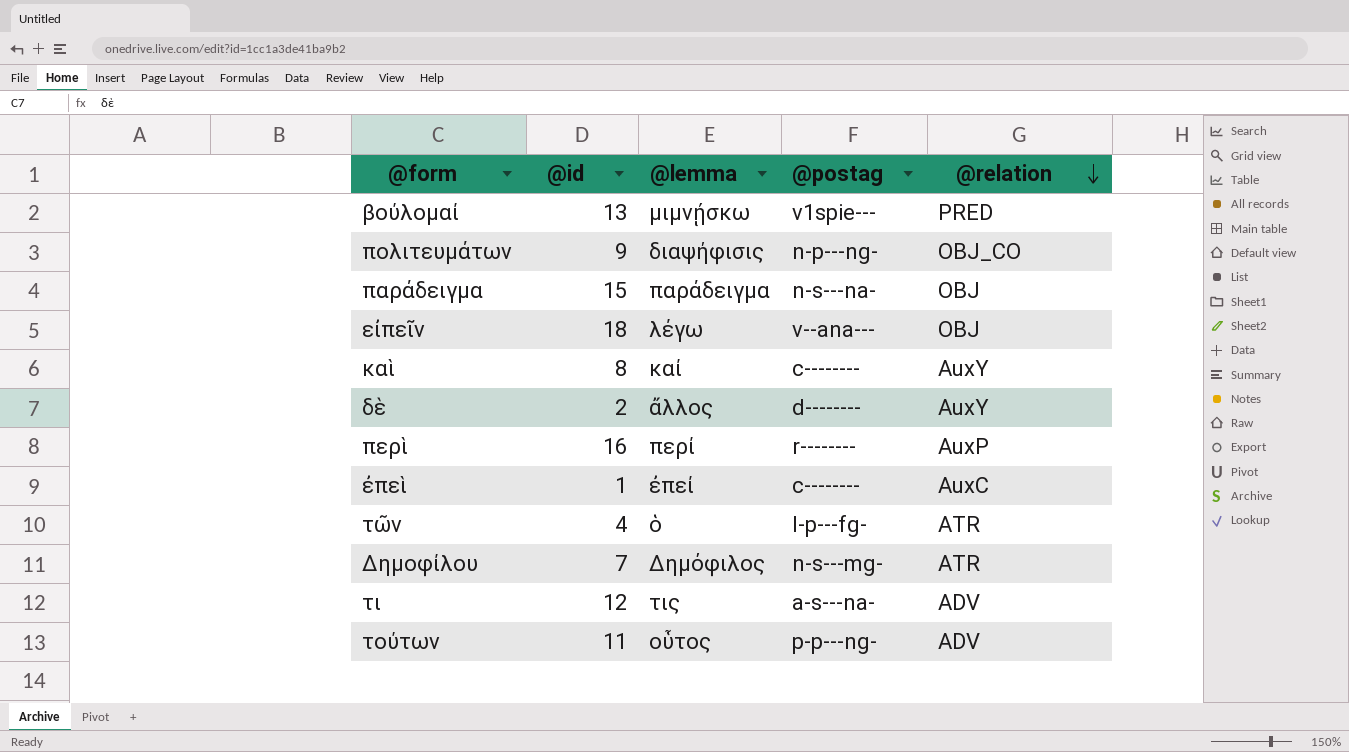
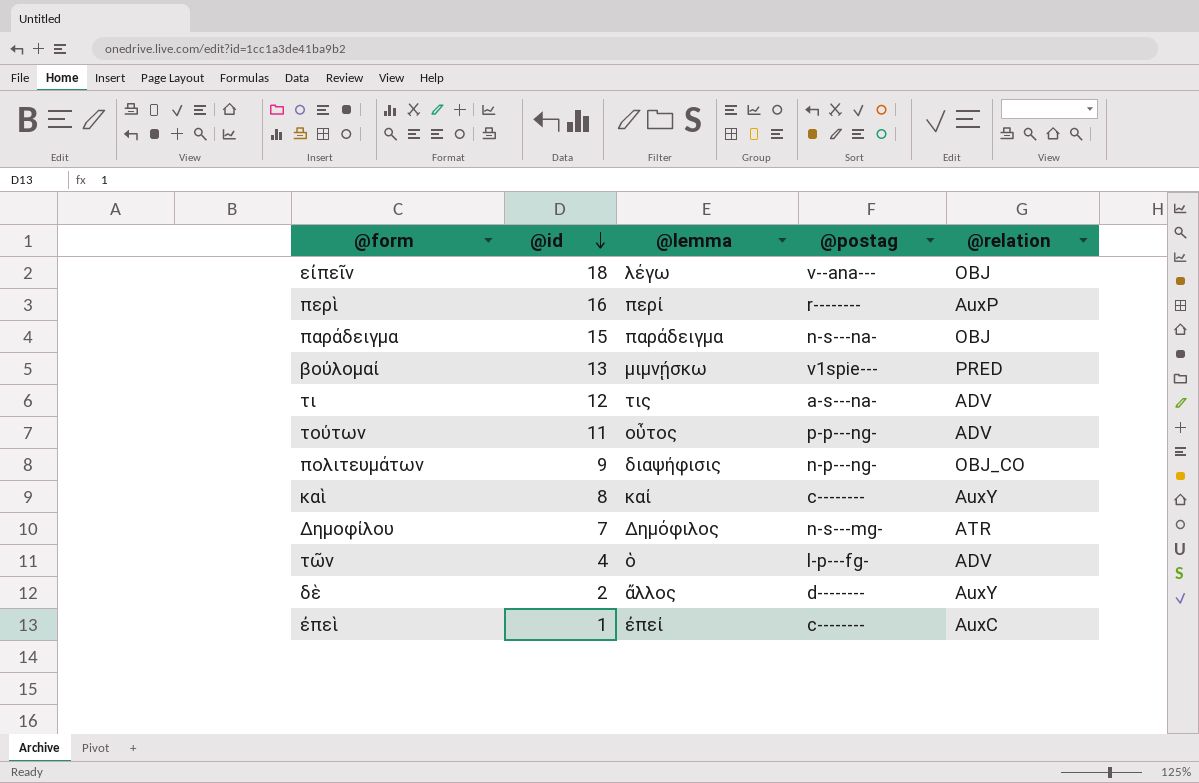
row order: @relation descending -> @id descending
τῶν | @relation: ATR -> ADV

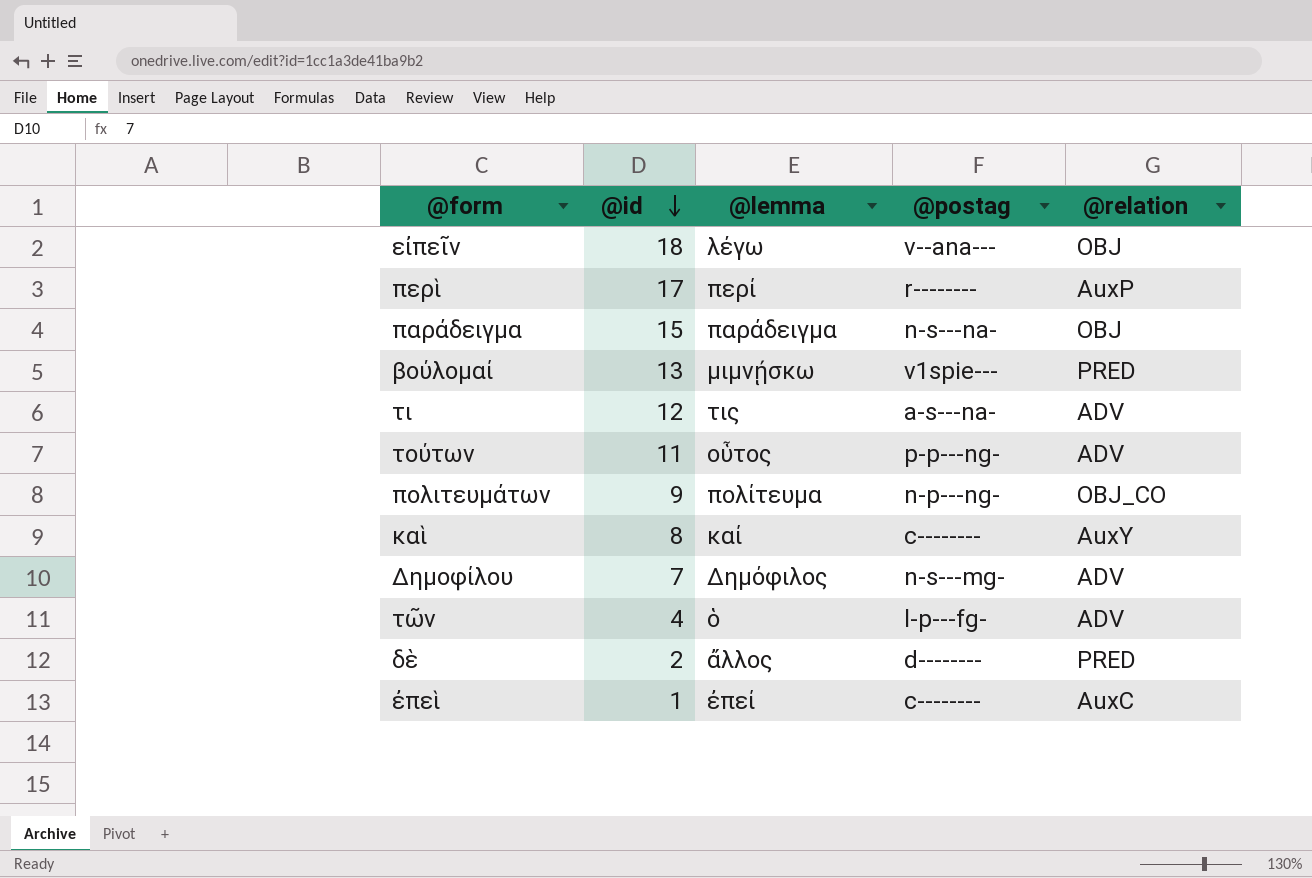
περὶ | @id: 16 -> 17
πολιτευμάτων | @lemma: διαψήφισις -> πολίτευμα
Δημοφίλου | @relation: ATR -> ADV
δὲ | @relation: AuxY -> PRED

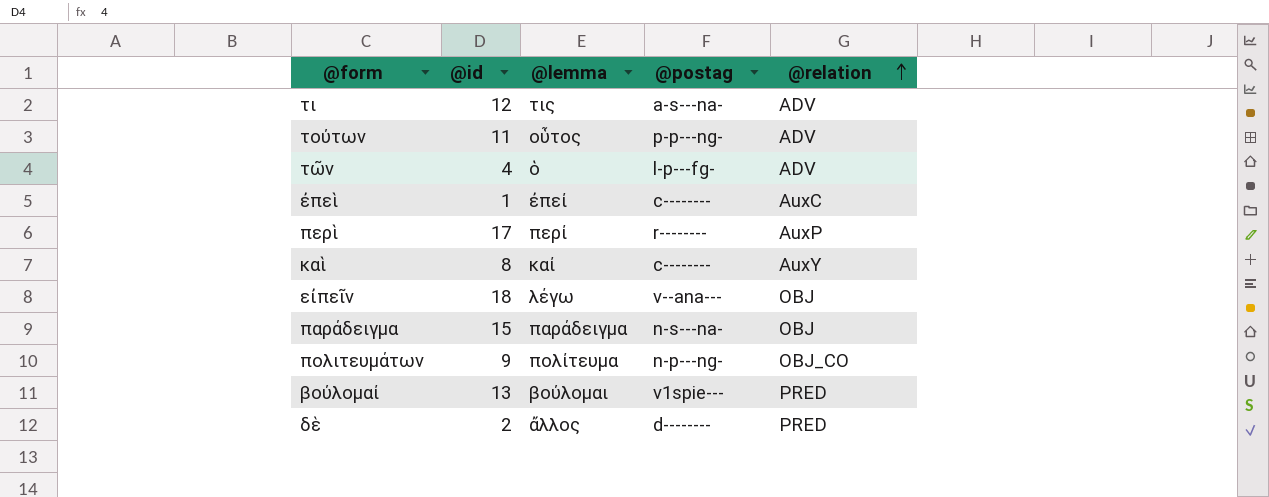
row order: @id descending -> @relation ascending
row Δημοφίλου: 7 | Δημόφιλος | n-s---mg- | ADV -> none
βούλομαί | @lemma: μιμνῄσκω -> βούλομαι

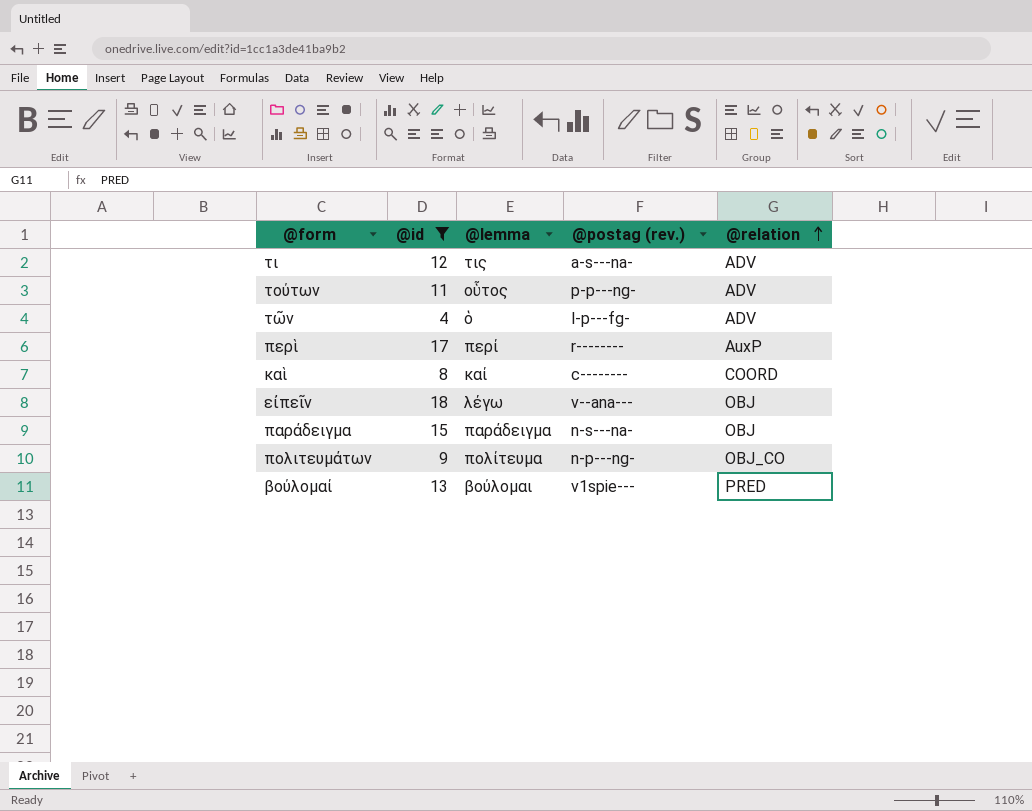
filter: none -> @id >= 4
column name: @postag -> @postag (rev.)
καὶ | @relation: AuxY -> COORD

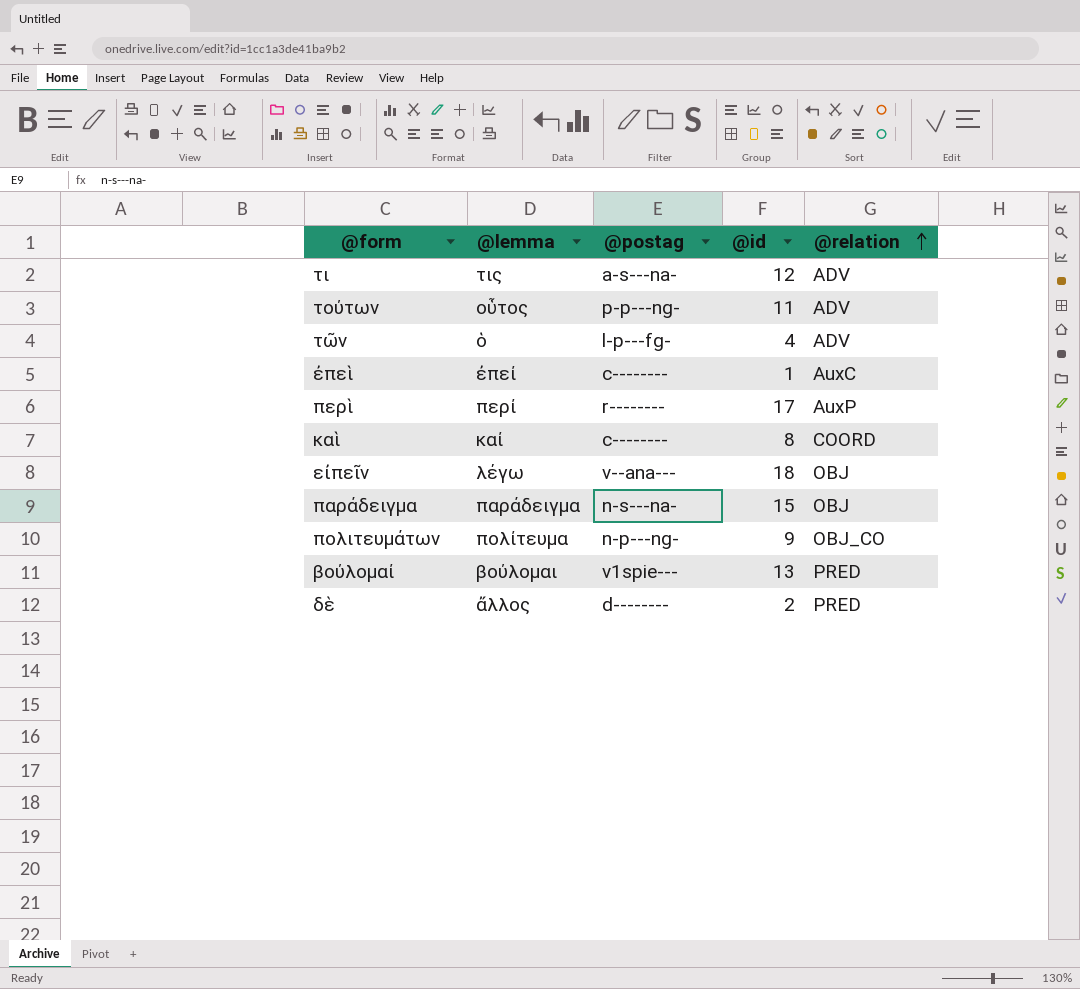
filter: @id >= 4 -> none
column name: @postag (rev.) -> @postag
column @id | position: 2 -> 4

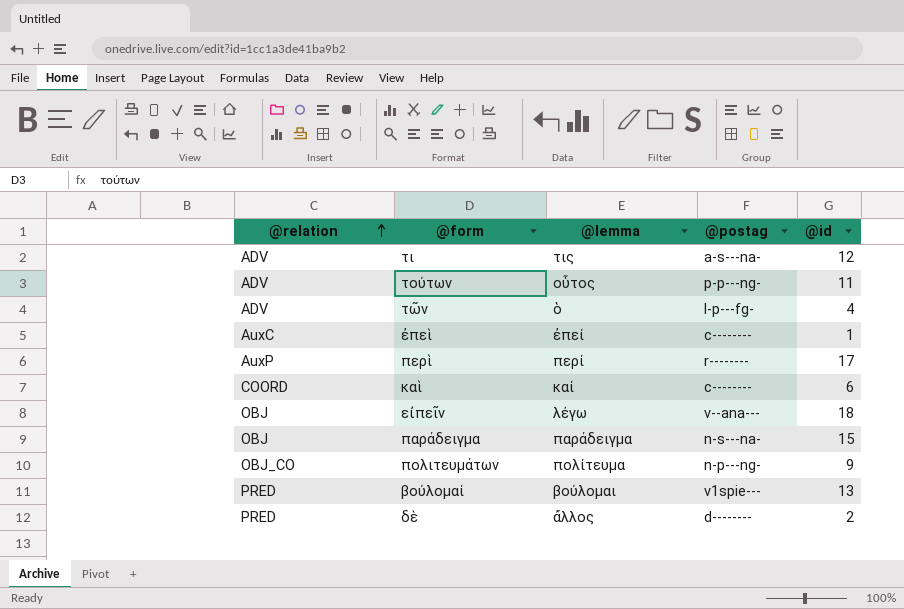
column @relation | position: 5 -> 1
καὶ | @id: 8 -> 6

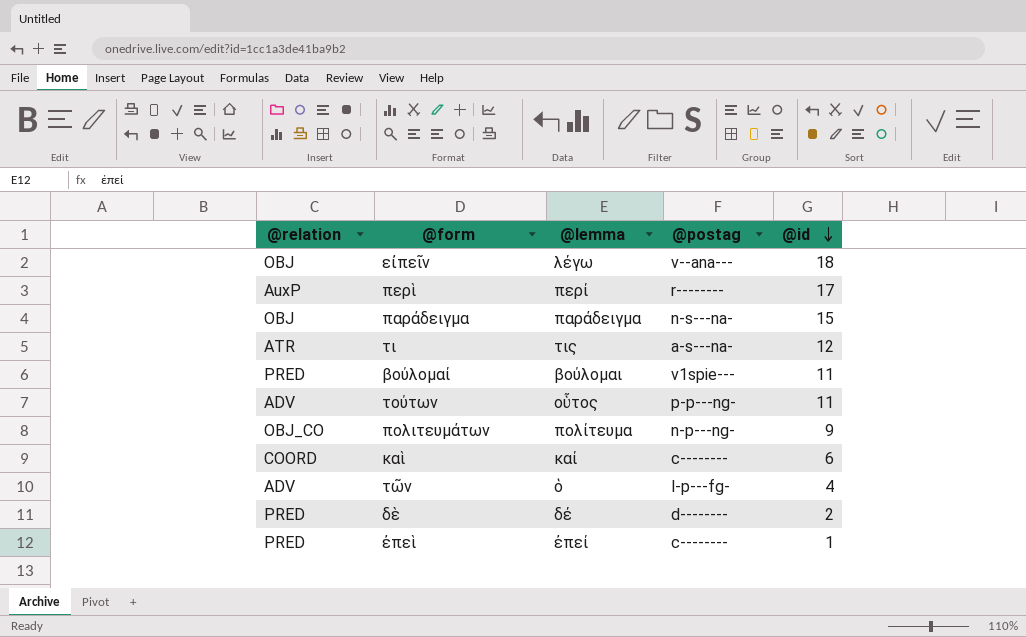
row order: @relation ascending -> @id descending
τι | @relation: ADV -> ATR
βούλομαί | @id: 13 -> 11
δὲ | @lemma: ἄλλος -> δέ
ἐπεὶ | @relation: AuxC -> PRED

